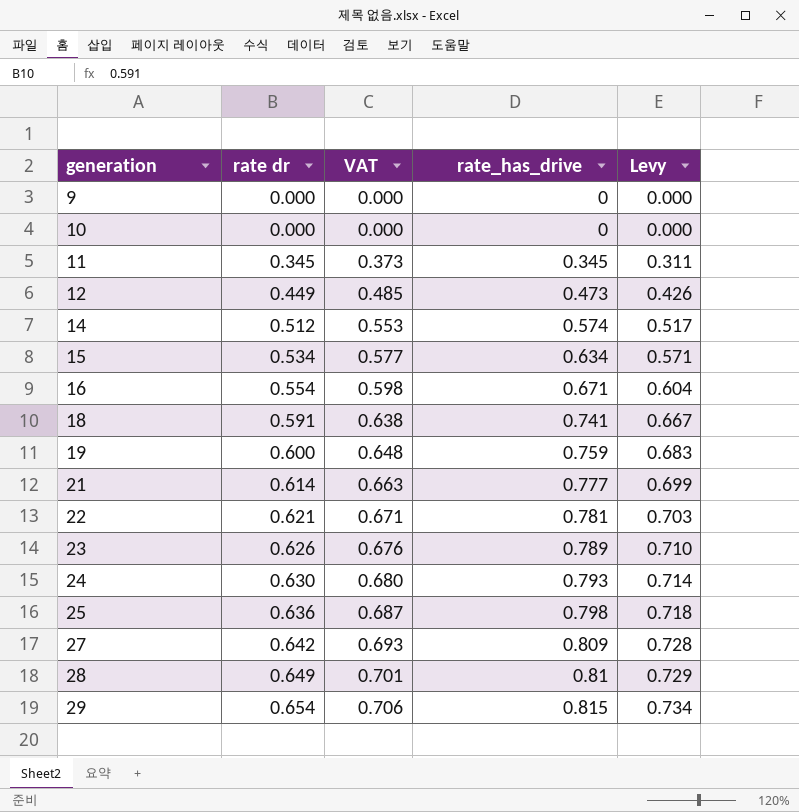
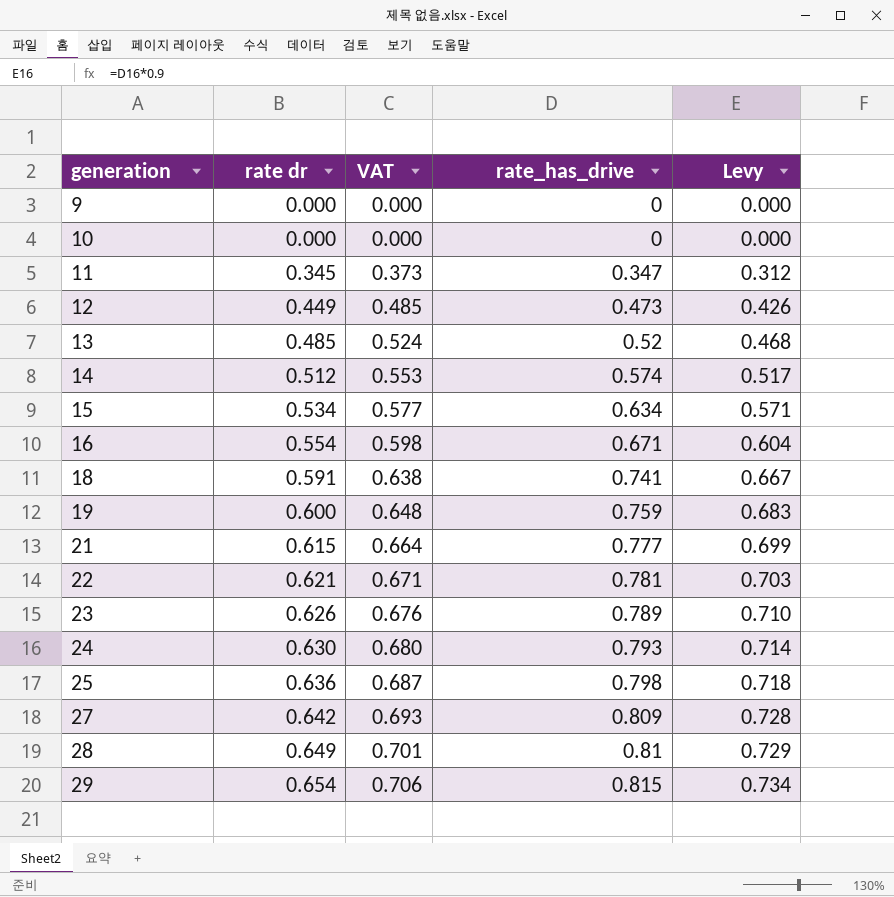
11 | rate_has_drive: 0.345 -> 0.347
11 | Levy: 0.311 -> 0.312
row 13: none -> 0.485 | 0.524 | 0.52 | 0.468
21 | rate dr: 0.614 -> 0.615
21 | VAT: 0.663 -> 0.664

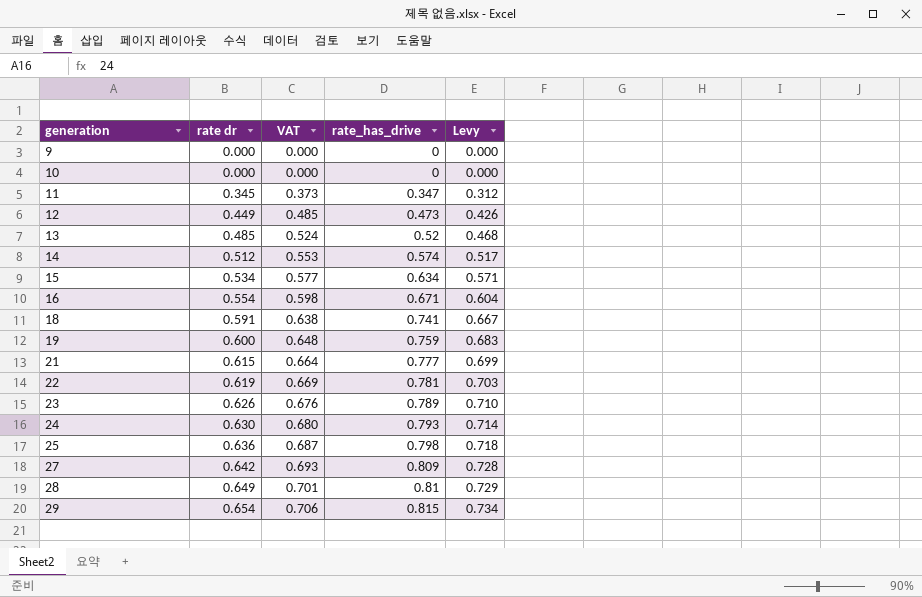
22 | rate dr: 0.621 -> 0.619
22 | VAT: 0.671 -> 0.669

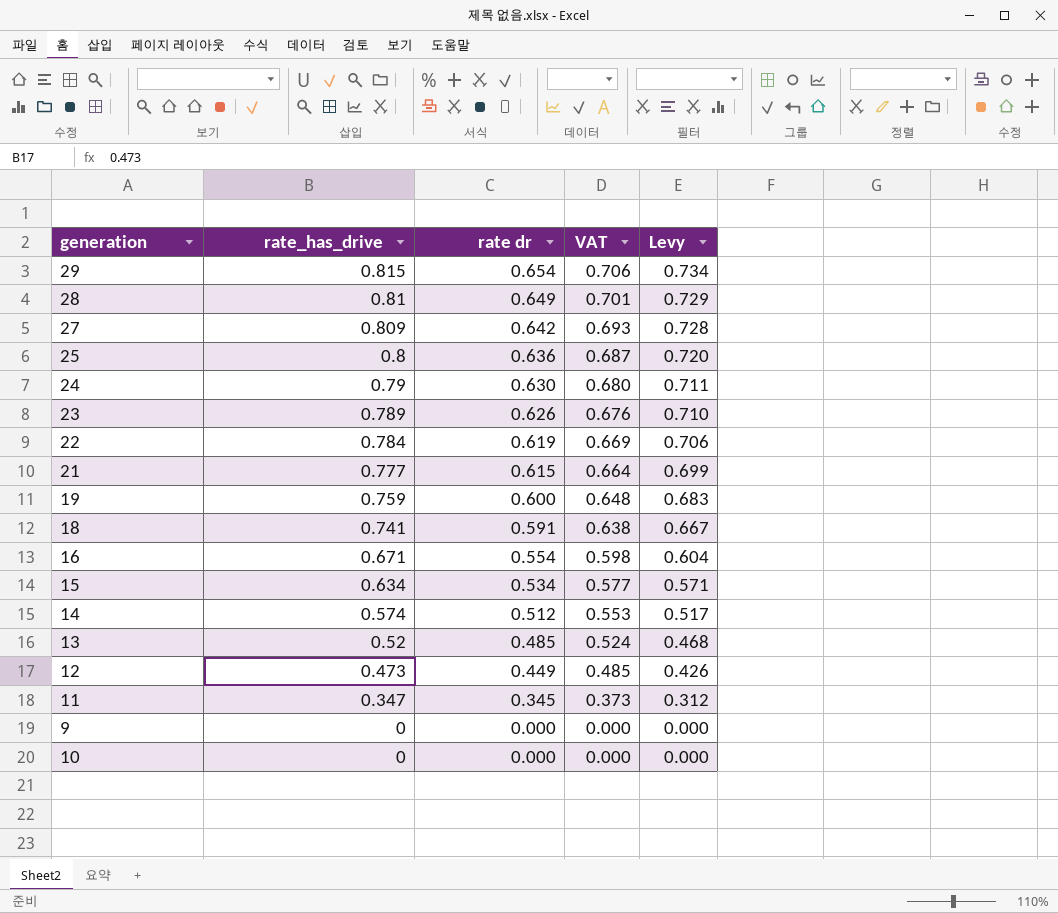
row order: generation ascending -> rate_has_drive descending
column rate_has_drive | position: 4 -> 2
25 | rate_has_drive: 0.798 -> 0.8
25 | Levy: 0.718 -> 0.720
24 | rate_has_drive: 0.793 -> 0.79
24 | Levy: 0.714 -> 0.711
22 | rate_has_drive: 0.781 -> 0.784
22 | Levy: 0.703 -> 0.706

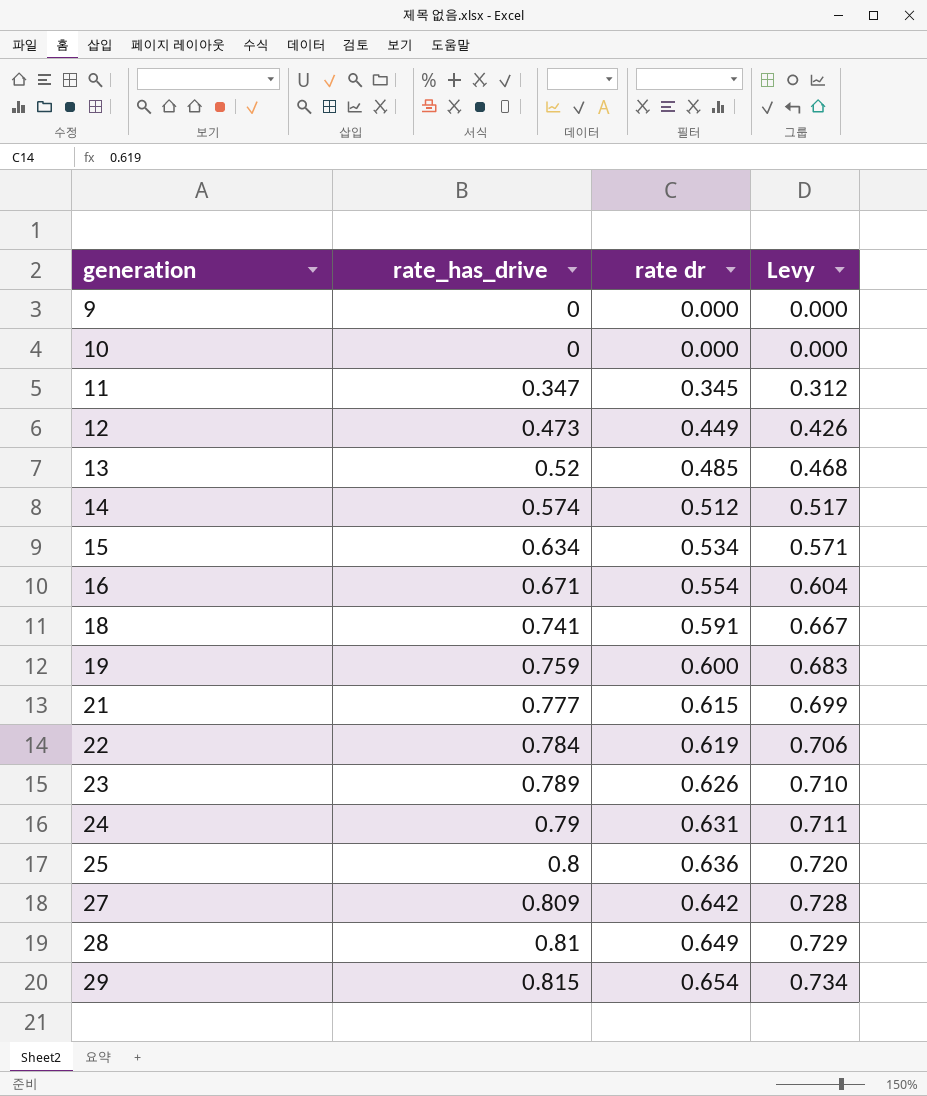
row order: rate_has_drive descending -> generation ascending
column VAT | formula: [rate dr] * 1.08 -> none
24 | rate dr: 0.630 -> 0.631

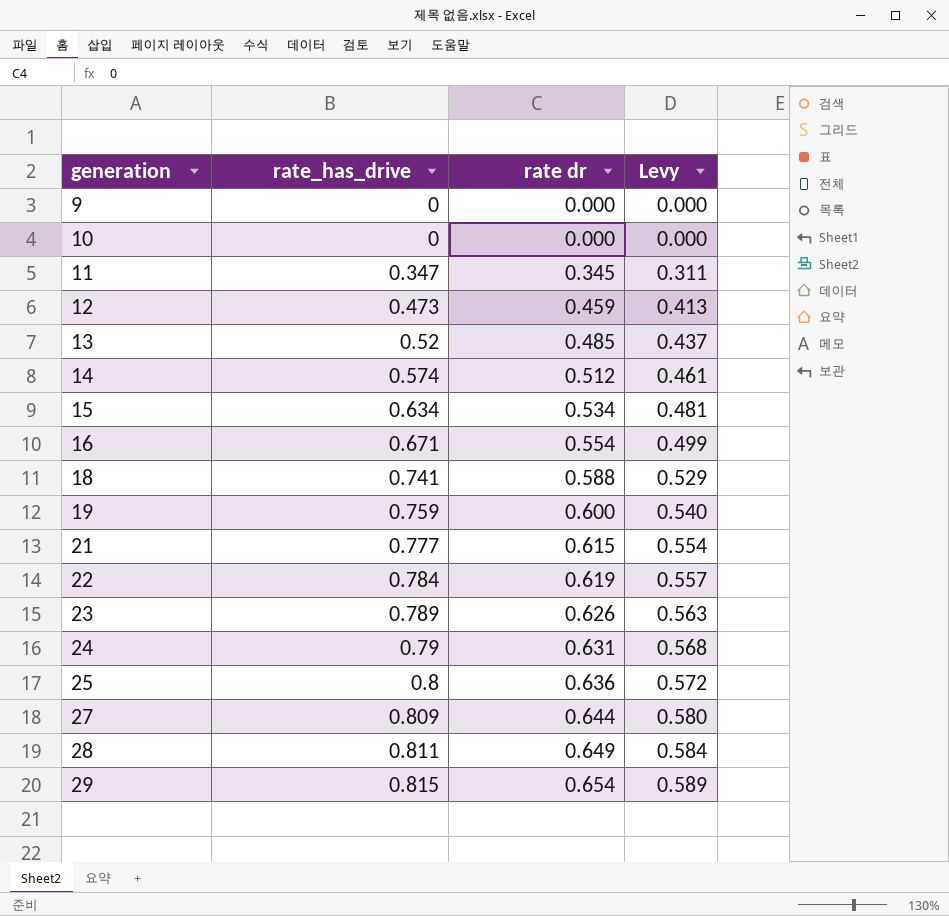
column Levy | formula: [rate_has_drive] * 0.9 -> [rate dr] * 0.9
12 | rate dr: 0.449 -> 0.459
18 | rate dr: 0.591 -> 0.588
27 | rate dr: 0.642 -> 0.644
28 | rate_has_drive: 0.81 -> 0.811

